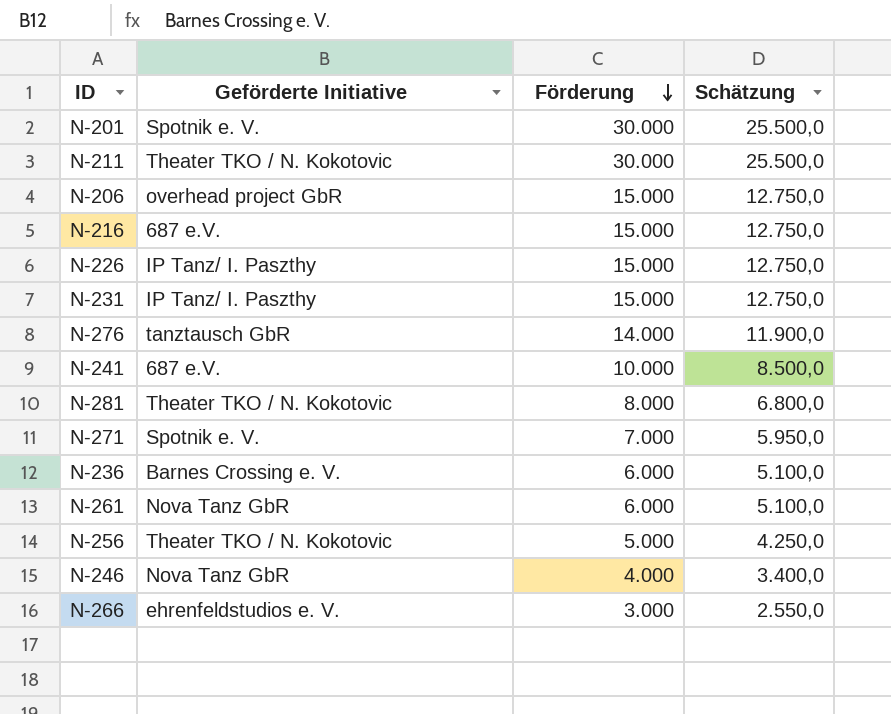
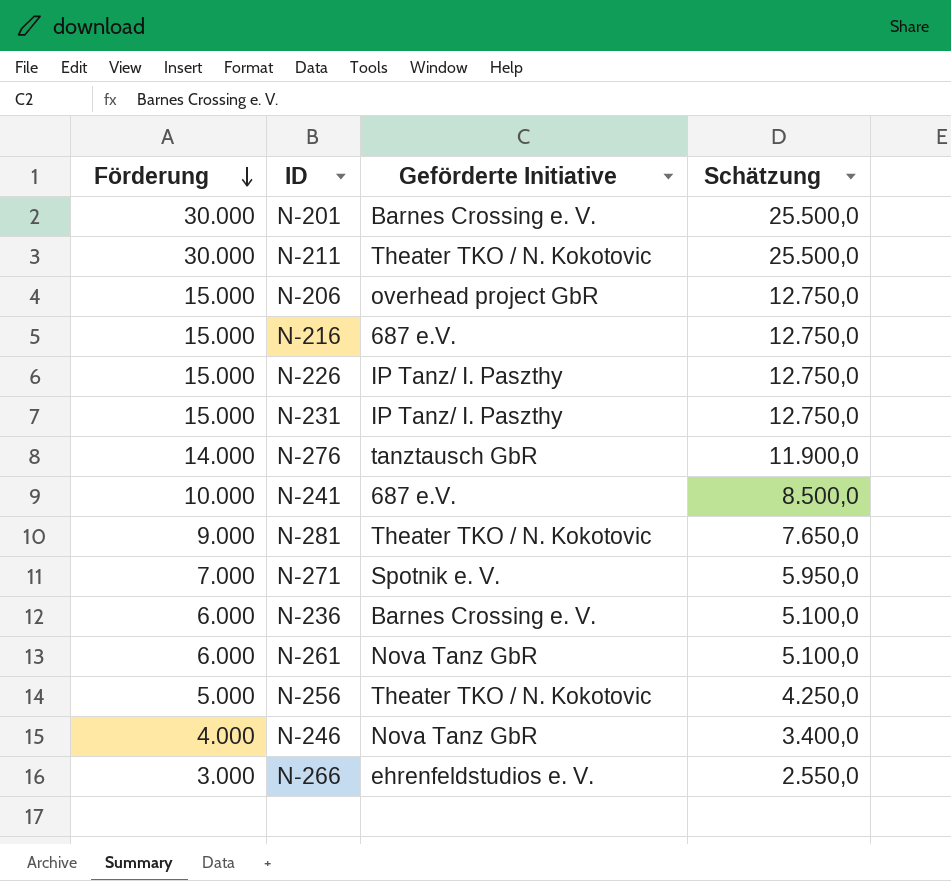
column Förderung | position: 3 -> 1
N-201 | Geförderte Initiative: Spotnik e. V. -> Barnes Crossing e. V.
N-281 | Förderung: 8.000 -> 9.000
N-281 | Schätzung: 6.800,0 -> 7.650,0

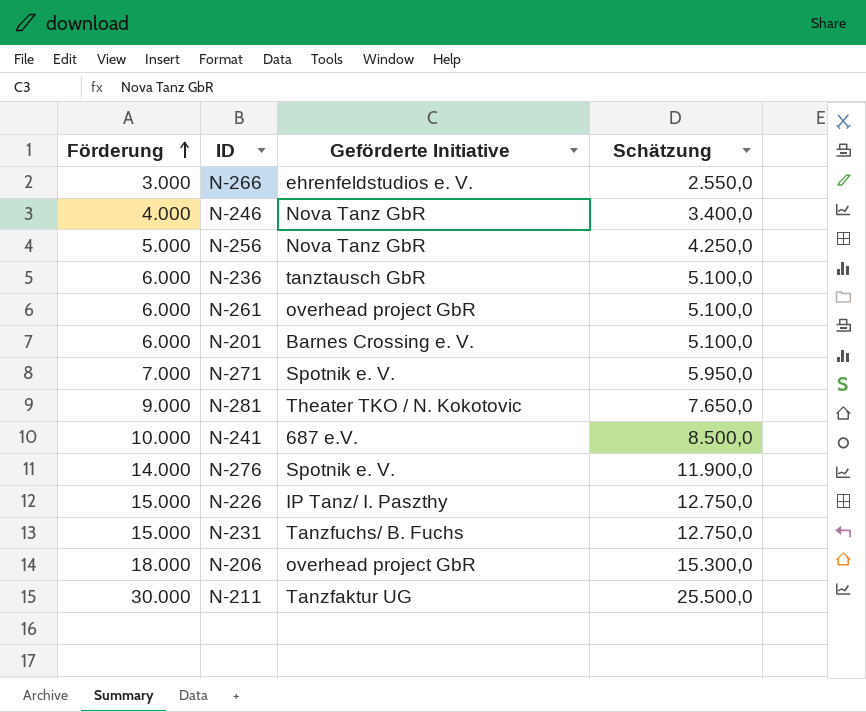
row order: Förderung descending -> Förderung ascending
row N-216: 15.000 | 687 e.V. | 12.750,0 -> none
N-256 | Geförderte Initiative: Theater TKO / N. Kokotovic -> Nova Tanz GbR
N-236 | Geförderte Initiative: Barnes Crossing e. V. -> tanztausch GbR
N-261 | Geförderte Initiative: Nova Tanz GbR -> overhead project GbR
N-201 | Förderung: 30.000 -> 6.000
N-201 | Schätzung: 25.500,0 -> 5.100,0
N-276 | Geförderte Initiative: tanztausch GbR -> Spotnik e. V.
N-231 | Geförderte Initiative: IP Tanz/ I. Paszthy -> Tanzfuchs/ B. Fuchs
N-206 | Förderung: 15.000 -> 18.000
N-206 | Schätzung: 12.750,0 -> 15.300,0
N-211 | Geförderte Initiative: Theater TKO / N. Kokotovic -> Tanzfaktur UG

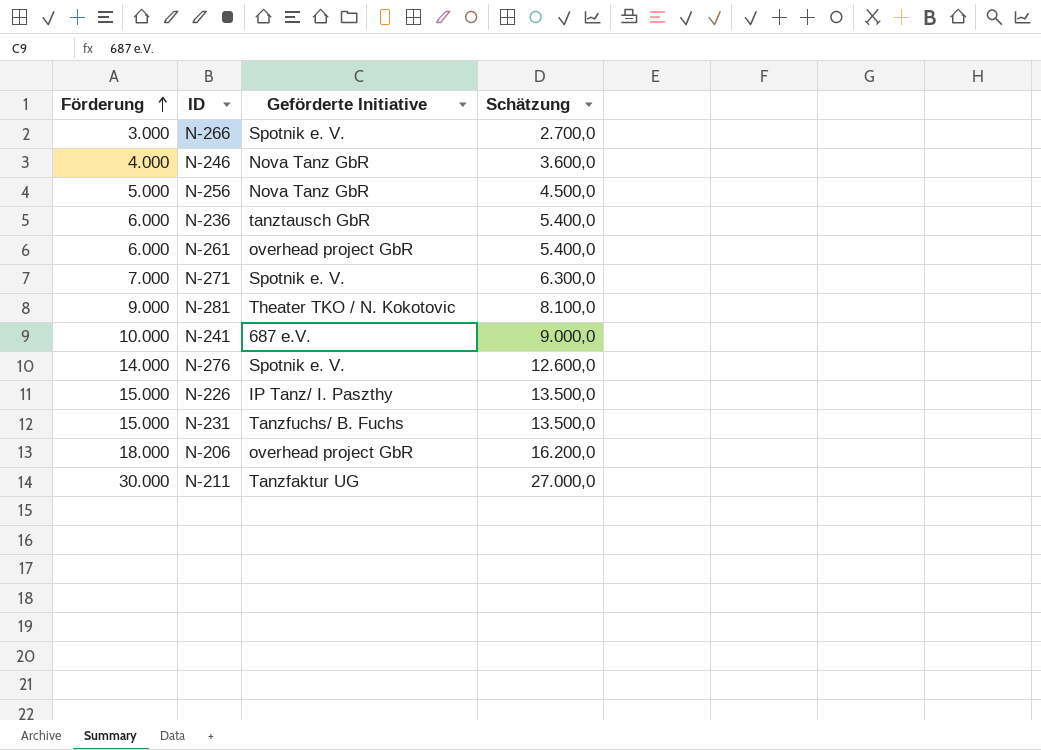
column Schätzung | formula: [Förderung] * 0,85 -> [Förderung] * 0,9
row N-201: 6.000 | Barnes Crossing e. V. | 5.100,0 -> none
N-266 | Geförderte Initiative: ehrenfeldstudios e. V. -> Spotnik e. V.

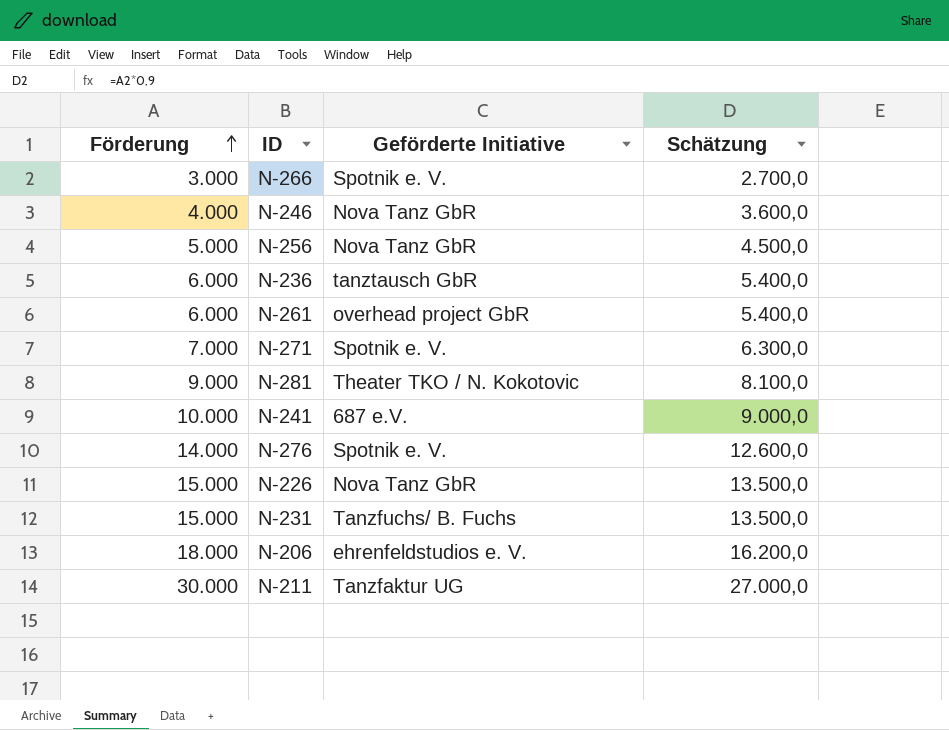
N-226 | Geförderte Initiative: IP Tanz/ I. Paszthy -> Nova Tanz GbR
N-206 | Geförderte Initiative: overhead project GbR -> ehrenfeldstudios e. V.

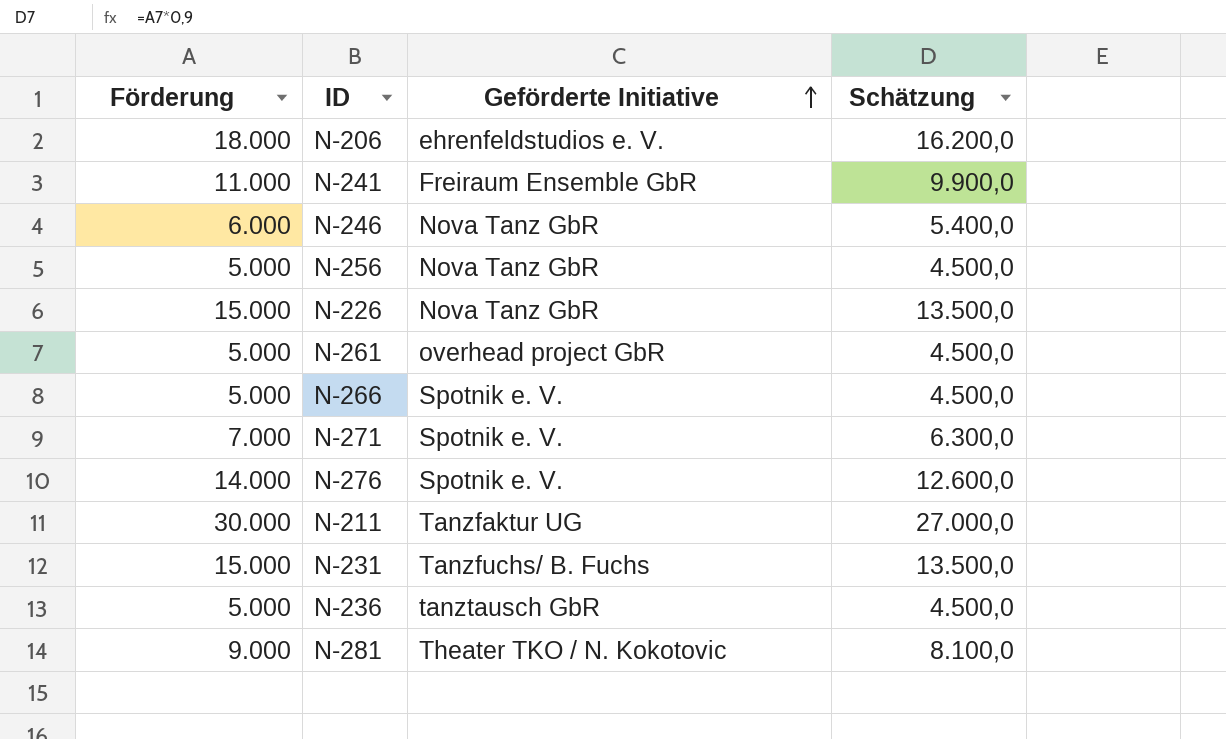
row order: Förderung ascending -> Geförderte Initiative ascending
N-241 | Förderung: 10.000 -> 11.000
N-241 | Geförderte Initiative: 687 e.V. -> Freiraum Ensemble GbR
N-241 | Schätzung: 9.000,0 -> 9.900,0
N-246 | Förderung: 4.000 -> 6.000
N-246 | Schätzung: 3.600,0 -> 5.400,0
N-261 | Förderung: 6.000 -> 5.000
N-261 | Schätzung: 5.400,0 -> 4.500,0
N-266 | Förderung: 3.000 -> 5.000
N-266 | Schätzung: 2.700,0 -> 4.500,0
N-236 | Förderung: 6.000 -> 5.000
N-236 | Schätzung: 5.400,0 -> 4.500,0

